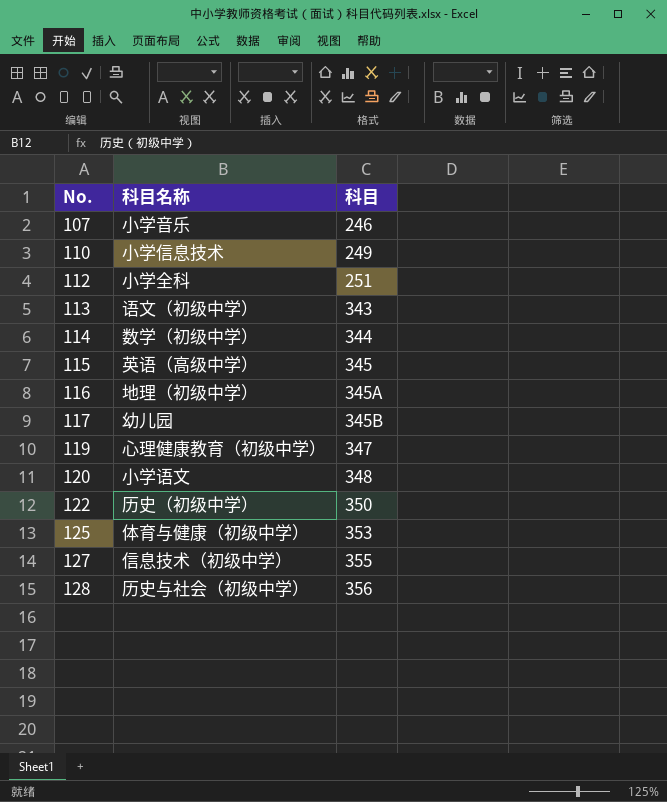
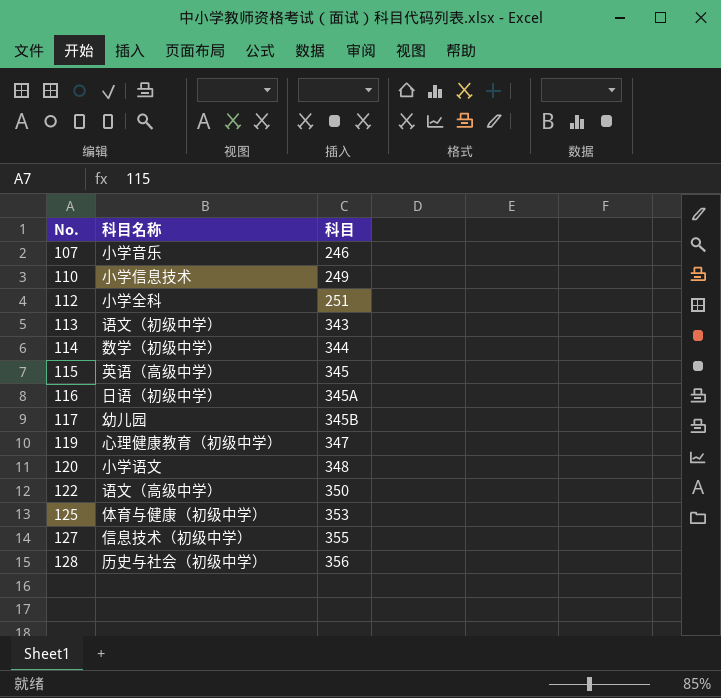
116 | 科目名称: 地理（初级中学） -> 日语（初级中学）
122 | 科目名称: 历史（初级中学） -> 语文（高级中学）

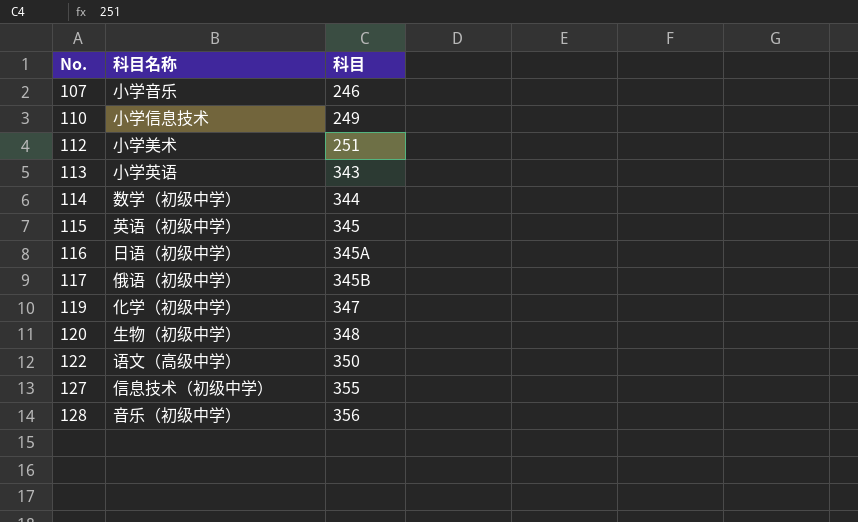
row 125: 体育与健康（初级中学） | 353 -> none
112 | 科目名称: 小学全科 -> 小学美术
113 | 科目名称: 语文（初级中学） -> 小学英语
115 | 科目名称: 英语（高级中学） -> 英语（初级中学）
117 | 科目名称: 幼儿园 -> 俄语（初级中学）
119 | 科目名称: 心理健康教育（初级中学） -> 化学（初级中学）
120 | 科目名称: 小学语文 -> 生物（初级中学）
128 | 科目名称: 历史与社会（初级中学） -> 音乐（初级中学）

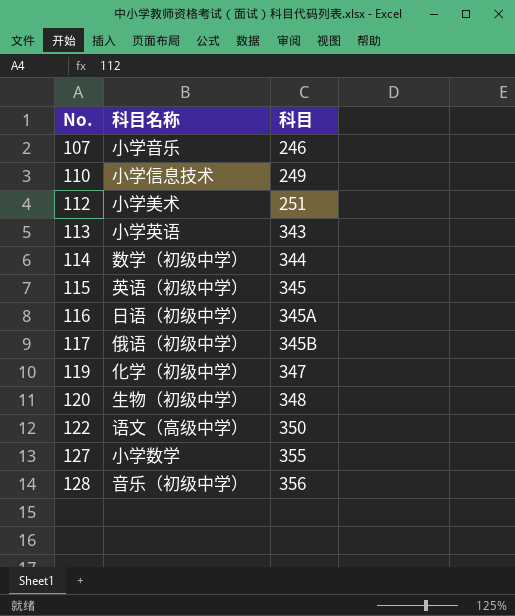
127 | 科目名称: 信息技术（初级中学） -> 小学数学

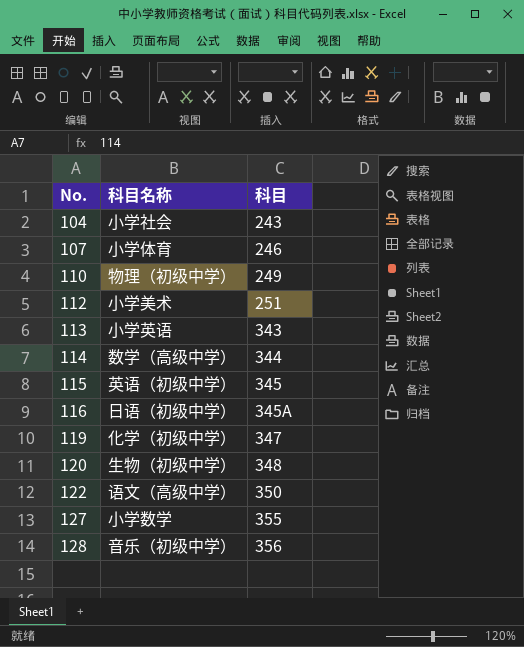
row 117: 俄语（初级中学） | 345B -> none
row 104: none -> 小学社会 | 243
107 | 科目名称: 小学音乐 -> 小学体育
110 | 科目名称: 小学信息技术 -> 物理（初级中学）
114 | 科目名称: 数学（初级中学） -> 数学（高级中学）

